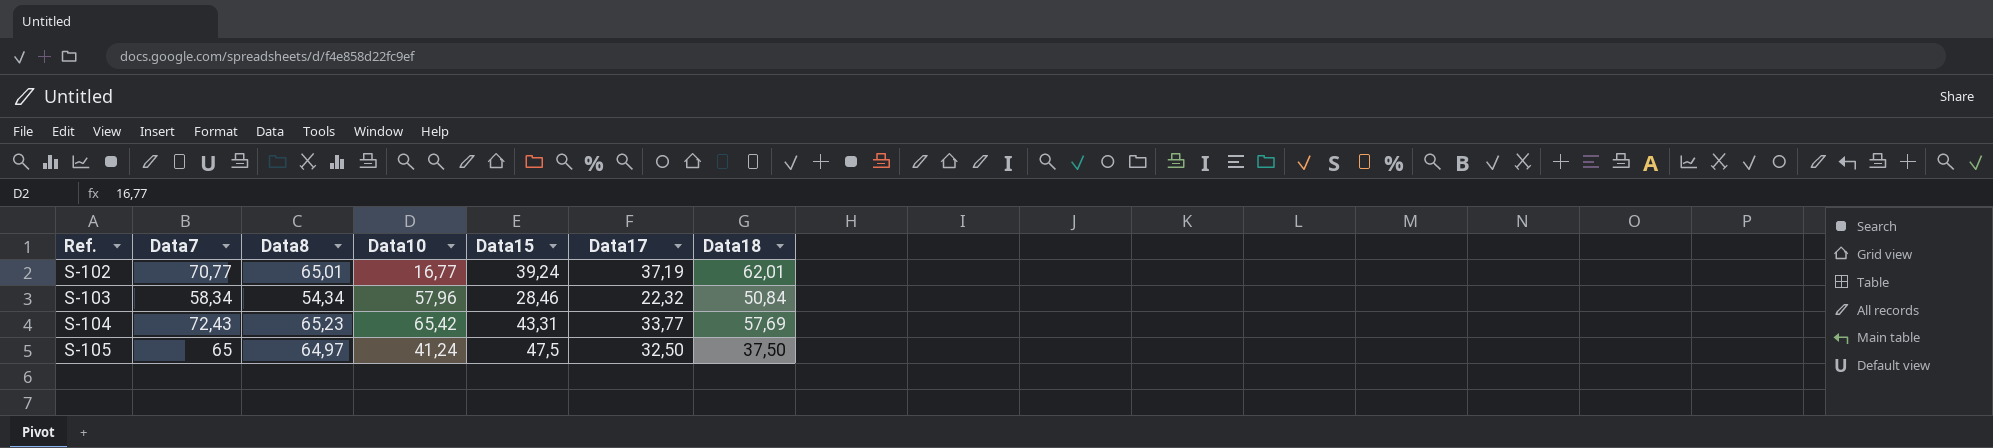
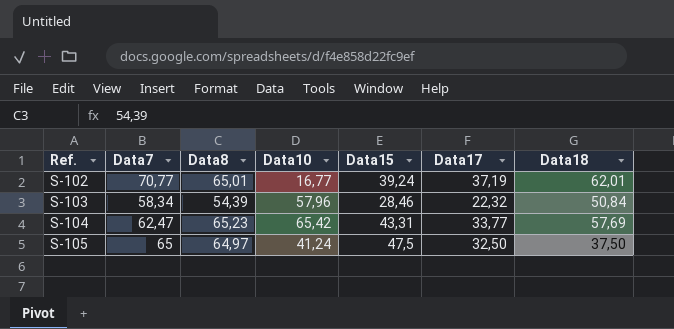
S-103 | Data8: 54,34 -> 54,39
S-104 | Data7: 72,43 -> 62,47

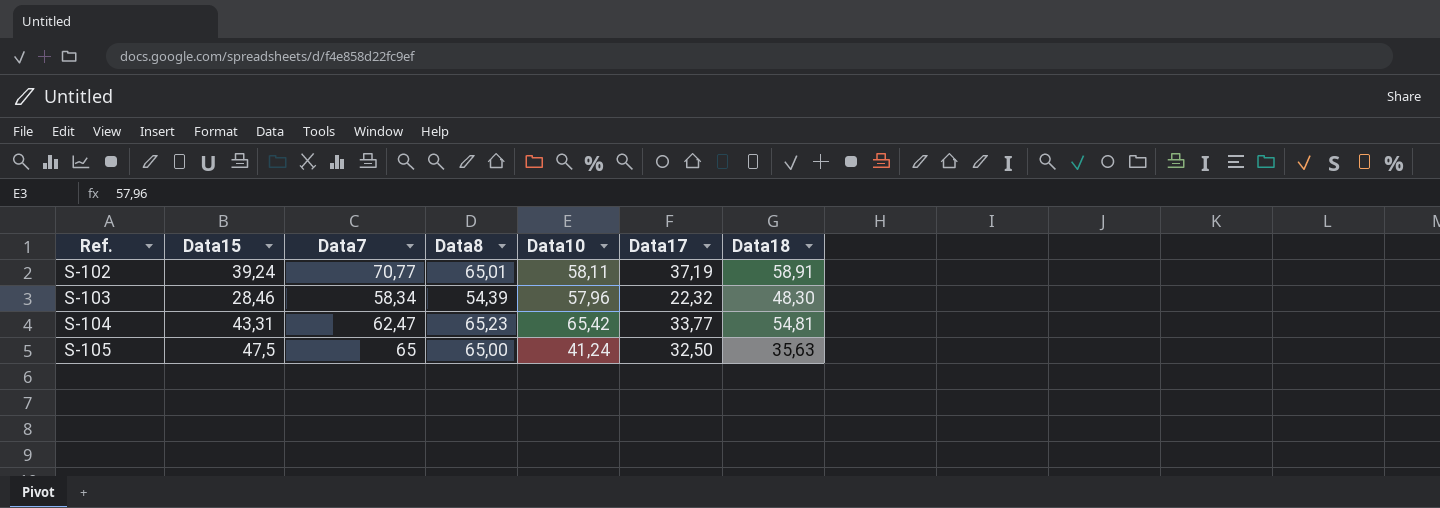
column Data15 | position: 5 -> 2
S-102 | Data10: 16,77 -> 58,11
S-102 | Data18: 62,01 -> 58,91
S-103 | Data18: 50,84 -> 48,30
S-104 | Data18: 57,69 -> 54,81
S-105 | Data8: 64,97 -> 65,00
S-105 | Data18: 37,50 -> 35,63

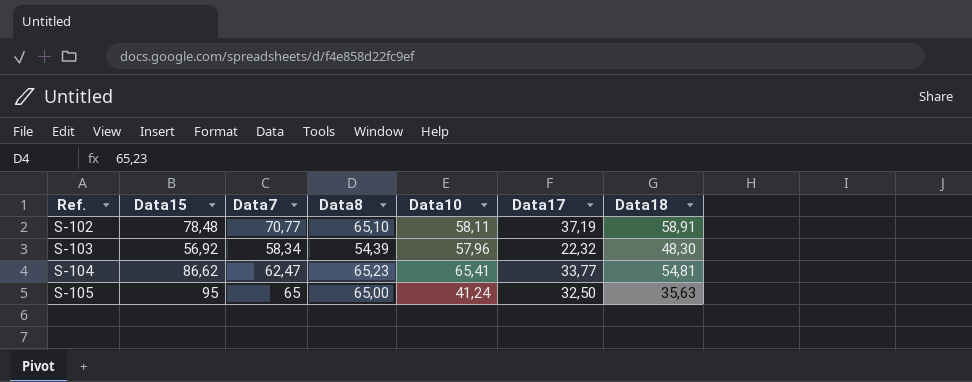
S-102 | Data15: 39,24 -> 78,48
S-102 | Data8: 65,01 -> 65,10
S-103 | Data15: 28,46 -> 56,92
S-104 | Data15: 43,31 -> 86,62
S-104 | Data10: 65,42 -> 65,41
S-105 | Data15: 47,5 -> 95

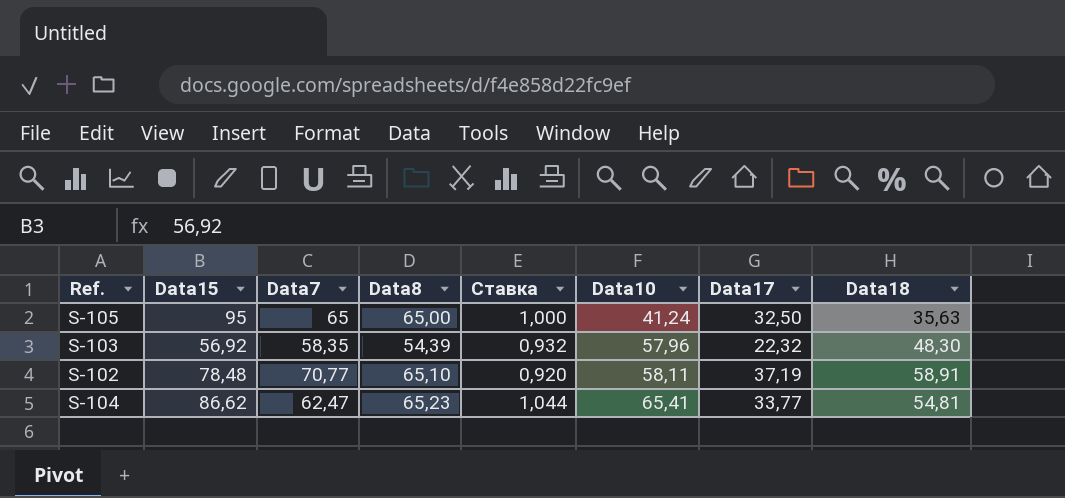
row order: Ref. ascending -> Data10 ascending
column Ставка | formula: none -> [Data8] / [Data7]
S-103 | Data7: 58,34 -> 58,35

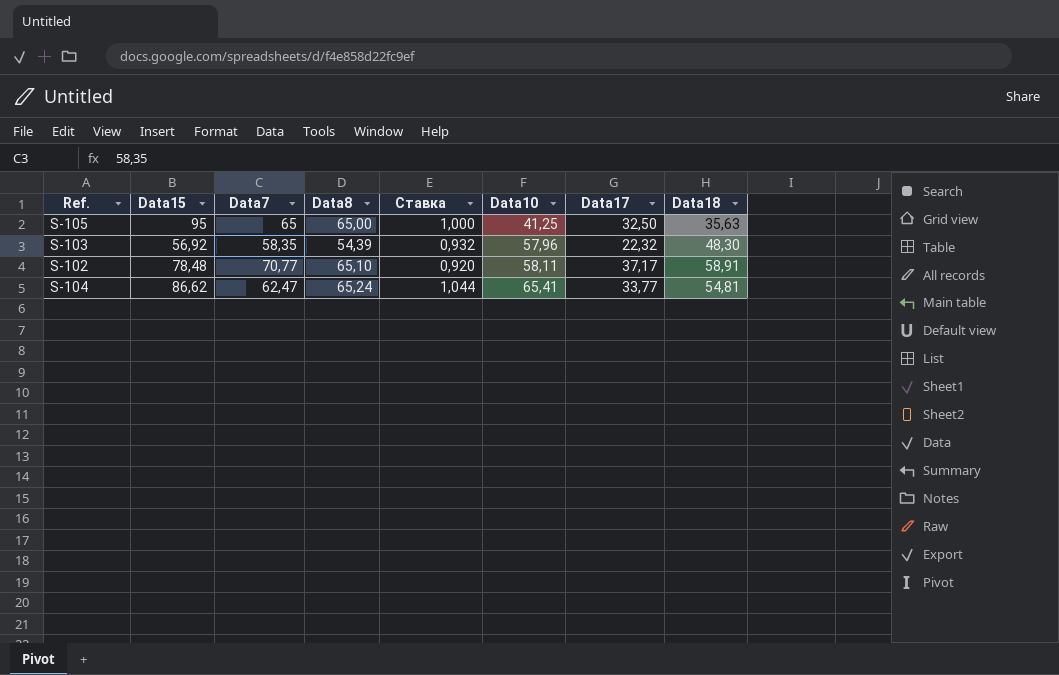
S-105 | Data10: 41,24 -> 41,25
S-102 | Data17: 37,19 -> 37,17
S-104 | Data8: 65,23 -> 65,24

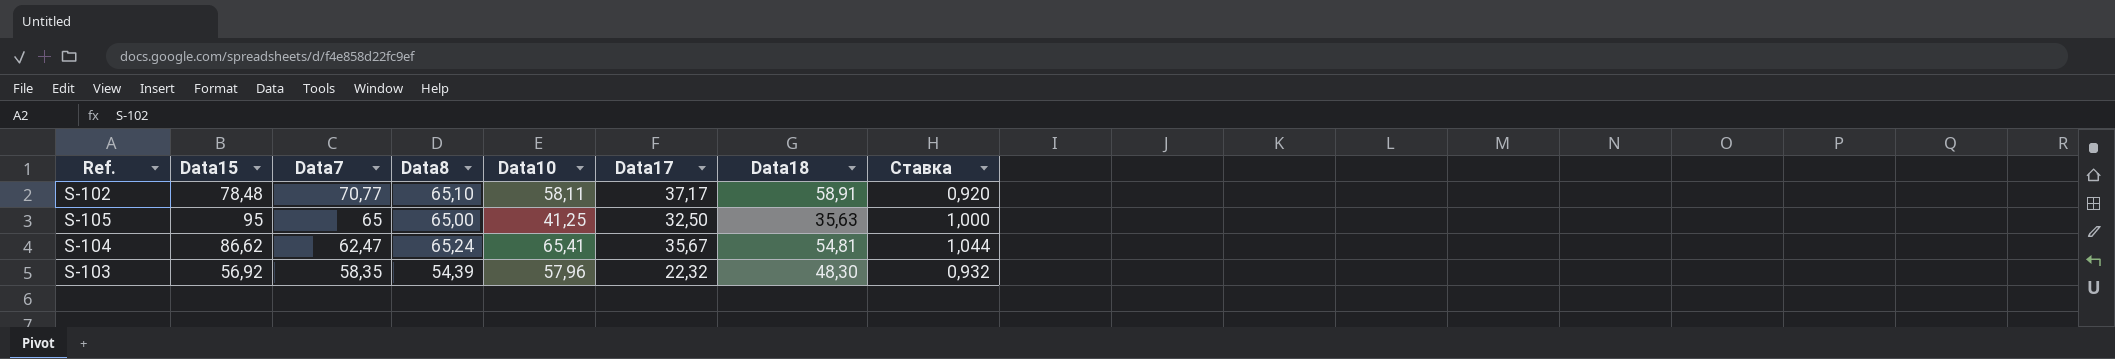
row order: Data10 ascending -> Data7 descending
column Ставка | position: 5 -> 8
S-104 | Data17: 33,77 -> 35,67

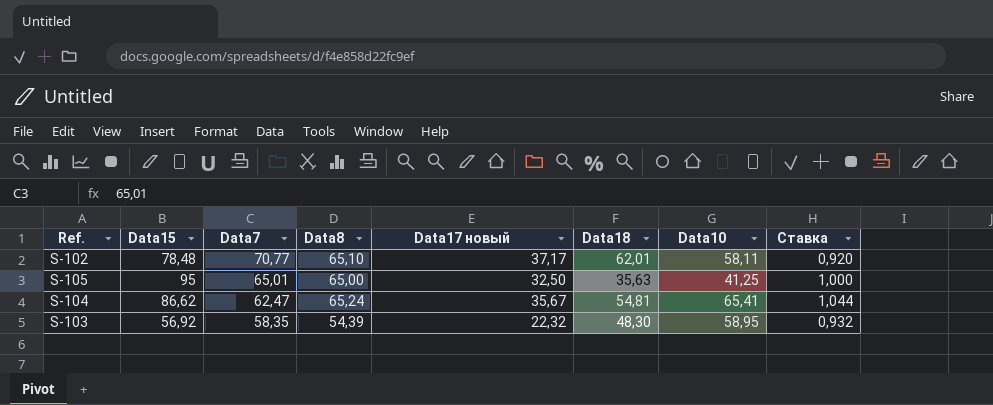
column name: Data17 -> Data17 новый
column Data10 | position: 5 -> 7
S-102 | Data18: 58,91 -> 62,01
S-105 | Data7: 65 -> 65,01
S-103 | Data10: 57,96 -> 58,95

